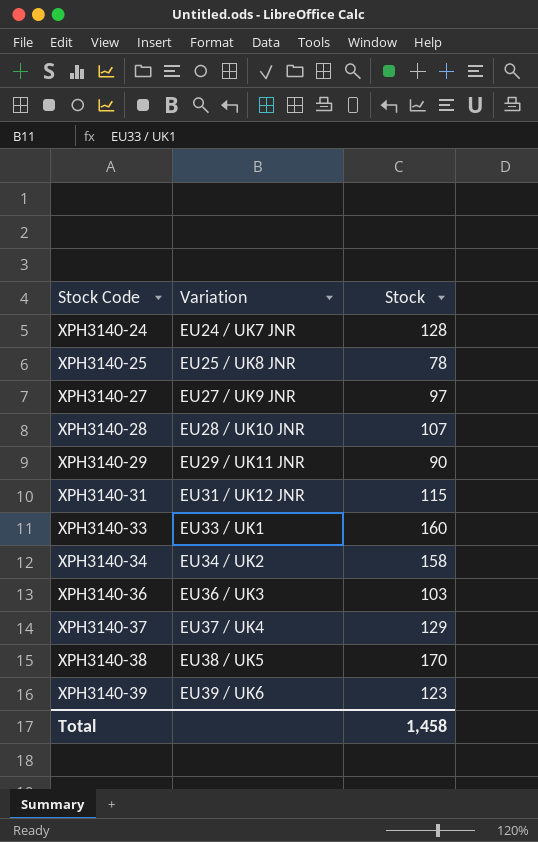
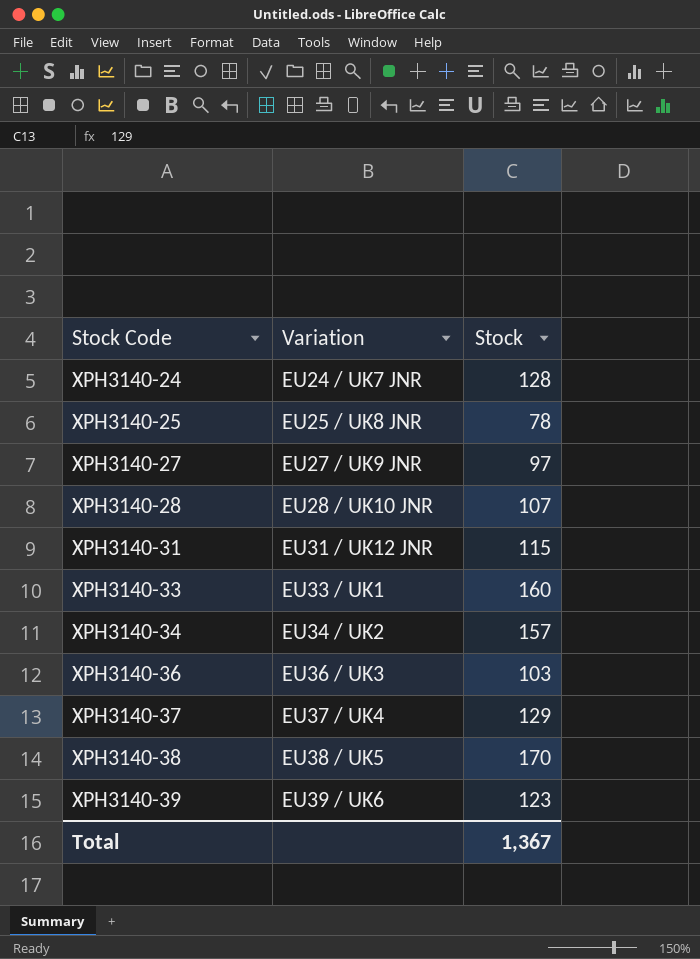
row XPH3140-29: EU29 / UK11 JNR | 90 -> none
XPH3140-34 | Stock: 158 -> 157
Total | Stock: 1,458 -> 1,367

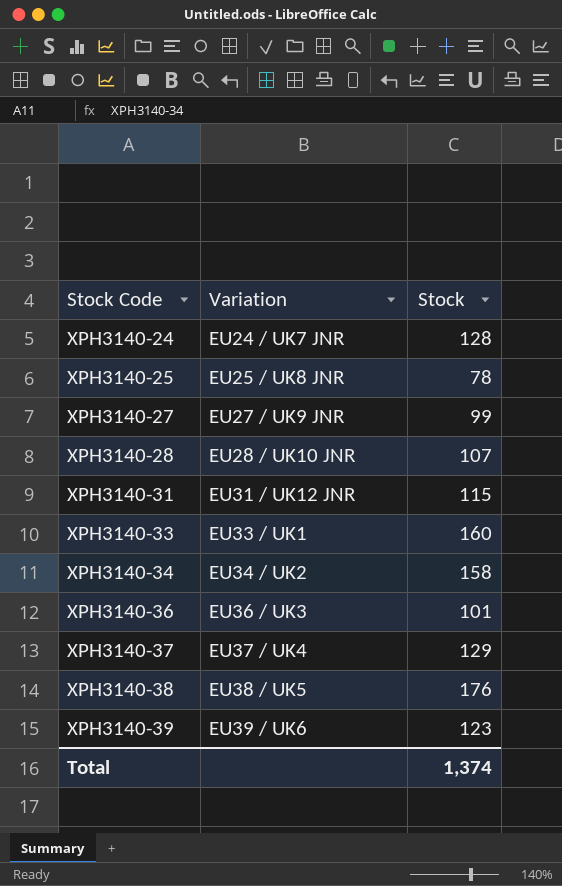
XPH3140-27 | Stock: 97 -> 99
XPH3140-34 | Stock: 157 -> 158
XPH3140-36 | Stock: 103 -> 101
XPH3140-38 | Stock: 170 -> 176
Total | Stock: 1,367 -> 1,374

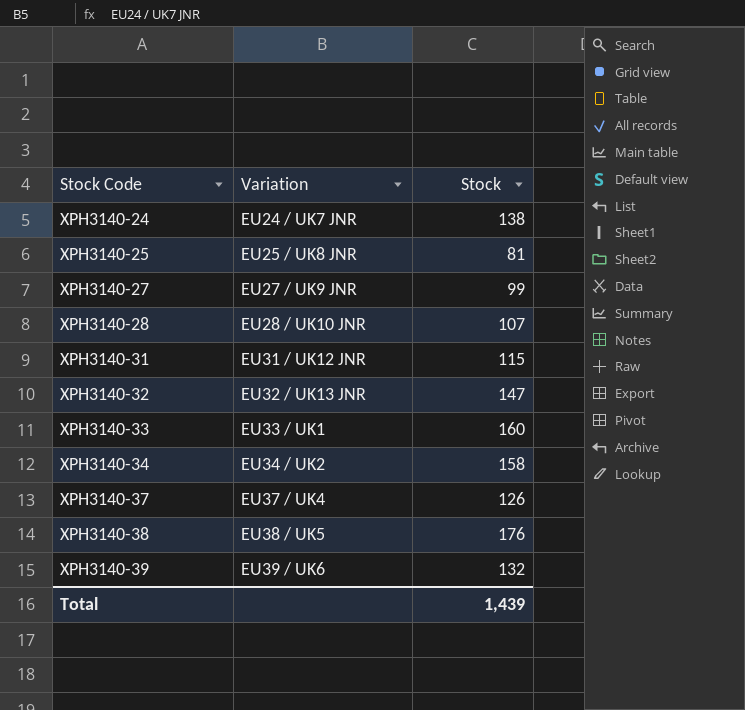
row XPH3140-36: EU36 / UK3 | 101 -> none
XPH3140-24 | Stock: 128 -> 138
XPH3140-25 | Stock: 78 -> 81
row XPH3140-32: none -> EU32 / UK13 JNR | 147
XPH3140-37 | Stock: 129 -> 126
XPH3140-39 | Stock: 123 -> 132
Total | Stock: 1,374 -> 1,439

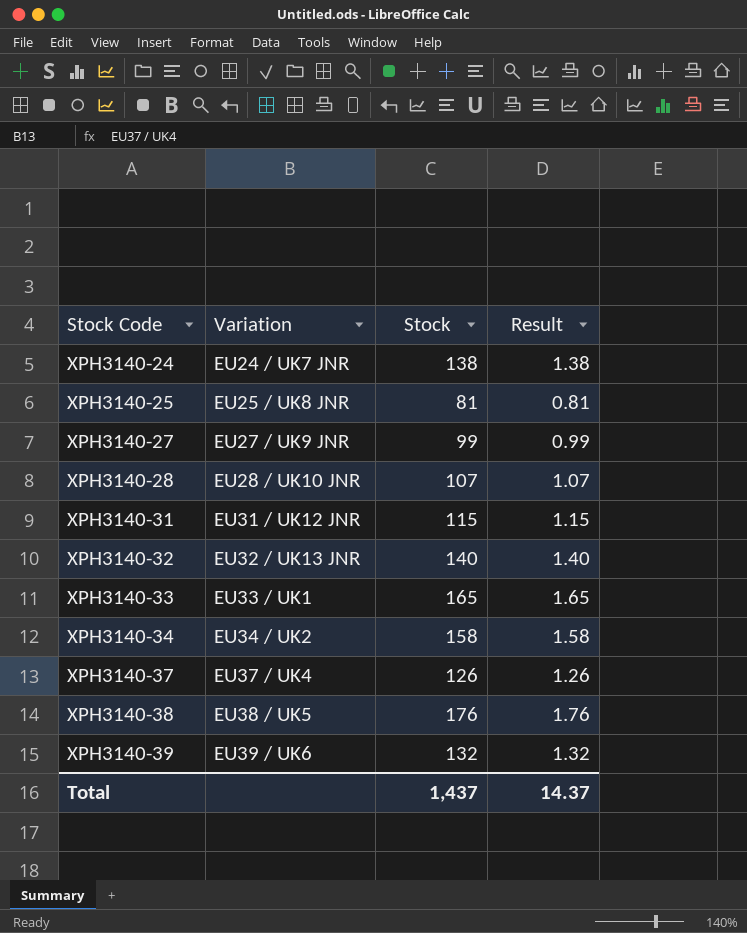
column Result | formula: none -> [Stock] * 0.01
XPH3140-32 | Stock: 147 -> 140
XPH3140-33 | Stock: 160 -> 165
Total | Stock: 1,439 -> 1,437

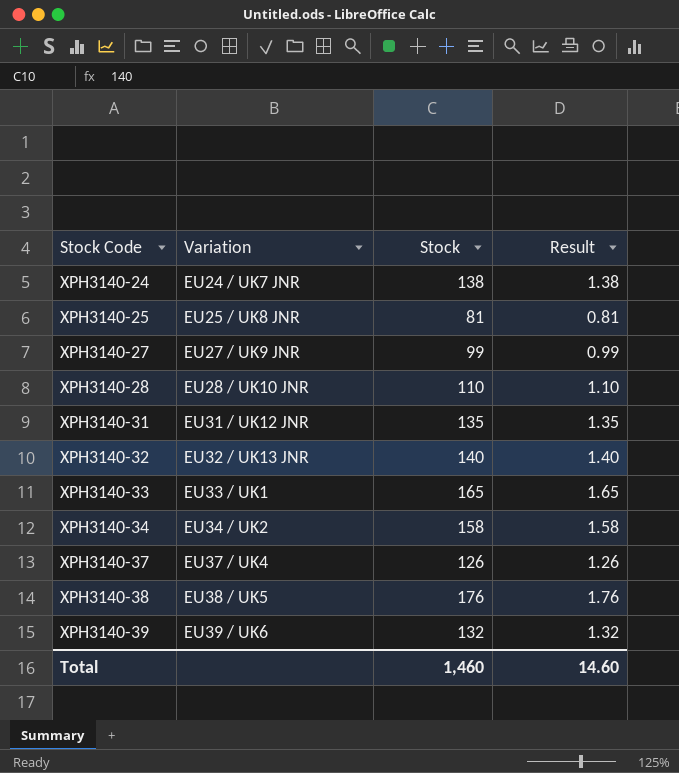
XPH3140-28 | Stock: 107 -> 110
XPH3140-28 | Result: 1.07 -> 1.10
XPH3140-31 | Stock: 115 -> 135
XPH3140-31 | Result: 1.15 -> 1.35
Total | Stock: 1,437 -> 1,460
Total | Result: 14.37 -> 14.60

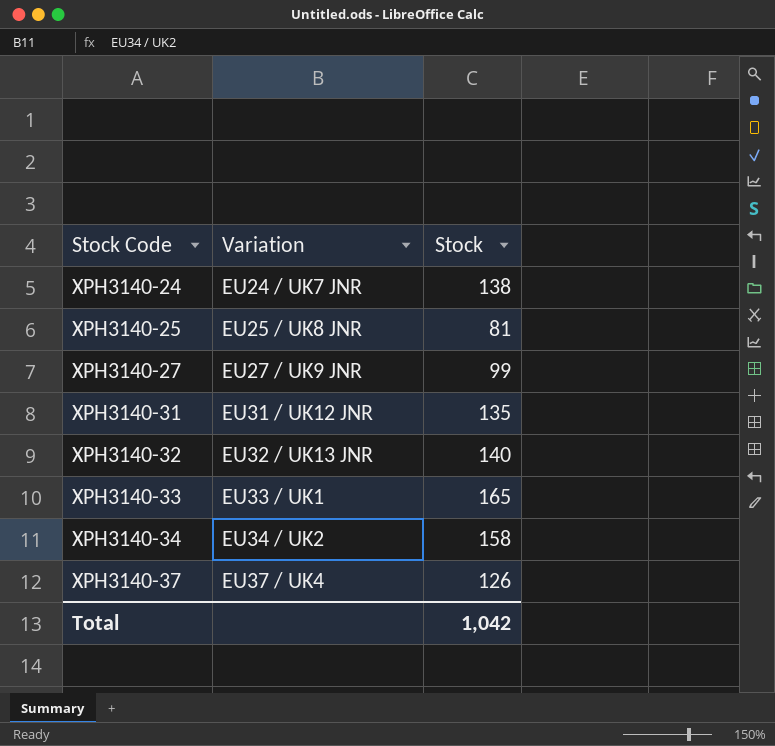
column Result | formula: [Stock] * 0.01 -> none
row XPH3140-28: EU28 / UK10 JNR | 110 | 1.10 -> none
row XPH3140-38: EU38 / UK5 | 176 | 1.76 -> none
row XPH3140-39: EU39 / UK6 | 132 | 1.32 -> none
Total | Stock: 1,460 -> 1,042

